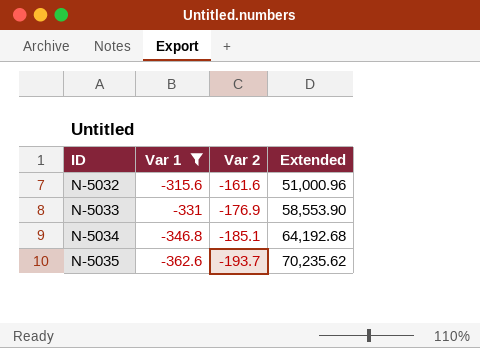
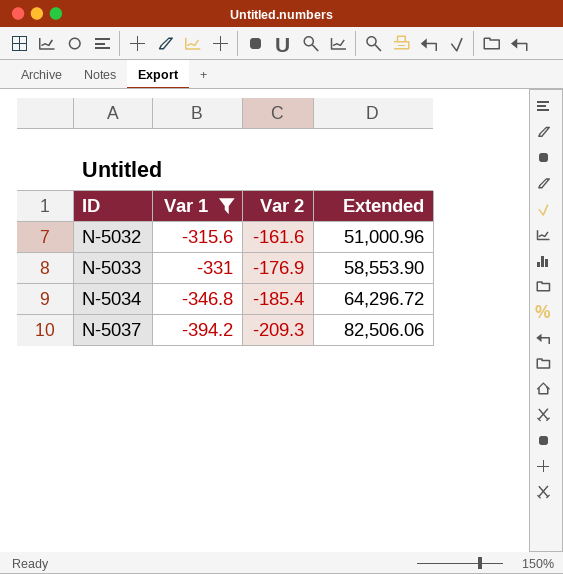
row N-5035: -362.6 | -193.7 | 70,235.62 -> none
N-5034 | Var 2: -185.1 -> -185.4
N-5034 | Extended: 64,192.68 -> 64,296.72
row N-5037: none -> -394.2 | -209.3 | 82,506.06

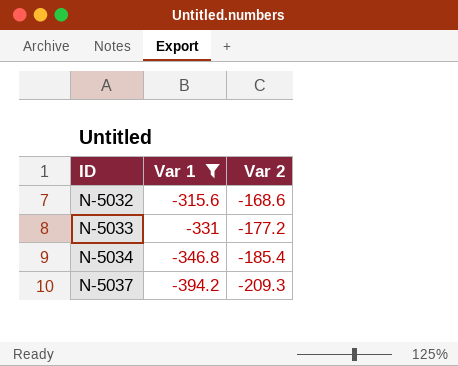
column Extended | formula: [Var 1] * [Var 2] -> none
N-5032 | Var 2: -161.6 -> -168.6
N-5033 | Var 2: -176.9 -> -177.2

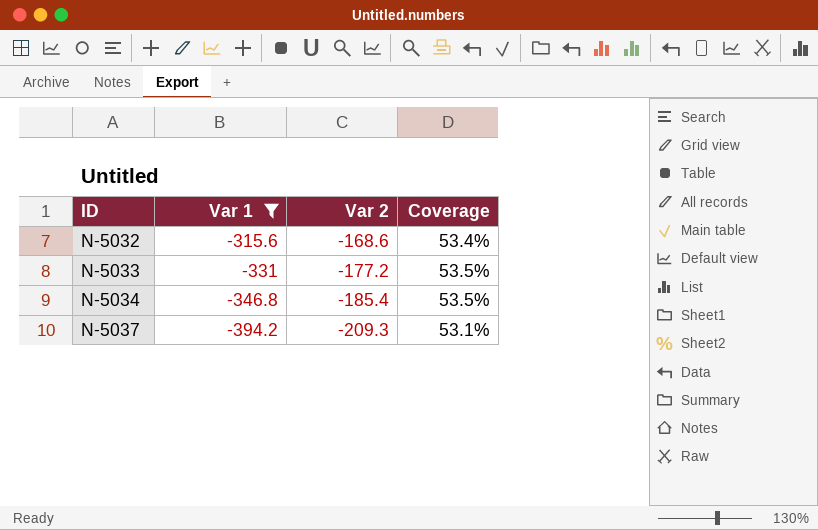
column Coverage | formula: none -> [Var 2] / [Var 1]

